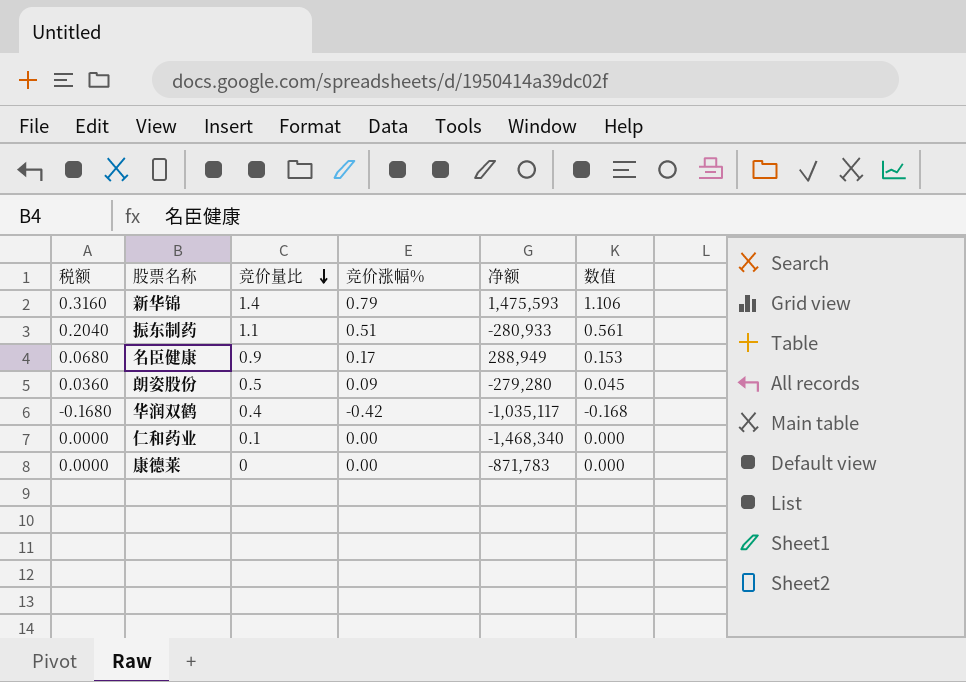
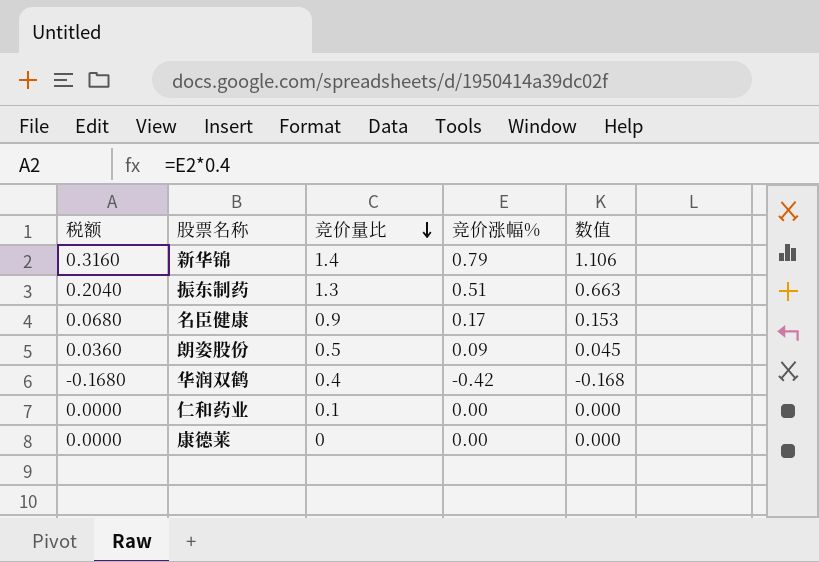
column 净额 | position: 5 -> none
振东制药 | 竞价量比: 1.1 -> 1.3
振东制药 | 数值: 0.561 -> 0.663

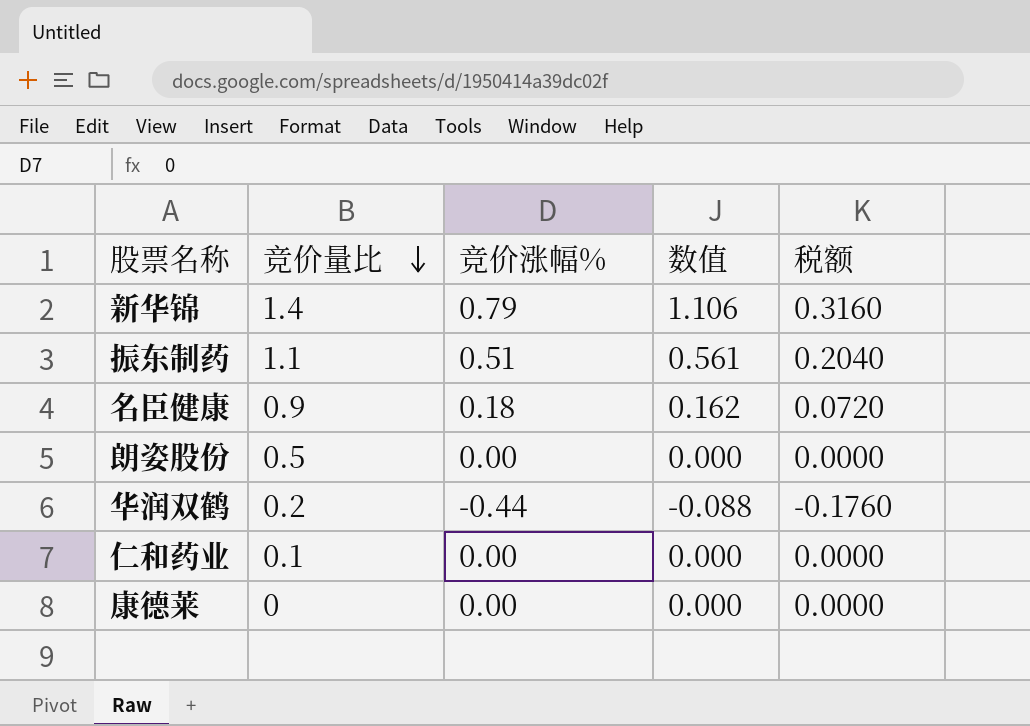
column 税额 | position: 1 -> 5
振东制药 | 竞价量比: 1.3 -> 1.1
振东制药 | 数值: 0.663 -> 0.561
名臣健康 | 竞价涨幅%: 0.17 -> 0.18
名臣健康 | 数值: 0.153 -> 0.162
名臣健康 | 税额: 0.0680 -> 0.0720
朗姿股份 | 竞价涨幅%: 0.09 -> 0.00
朗姿股份 | 数值: 0.045 -> 0.000
朗姿股份 | 税额: 0.0360 -> 0.0000
华润双鹤 | 竞价量比: 0.4 -> 0.2
华润双鹤 | 竞价涨幅%: -0.42 -> -0.44
华润双鹤 | 数值: -0.168 -> -0.088
华润双鹤 | 税额: -0.1680 -> -0.1760

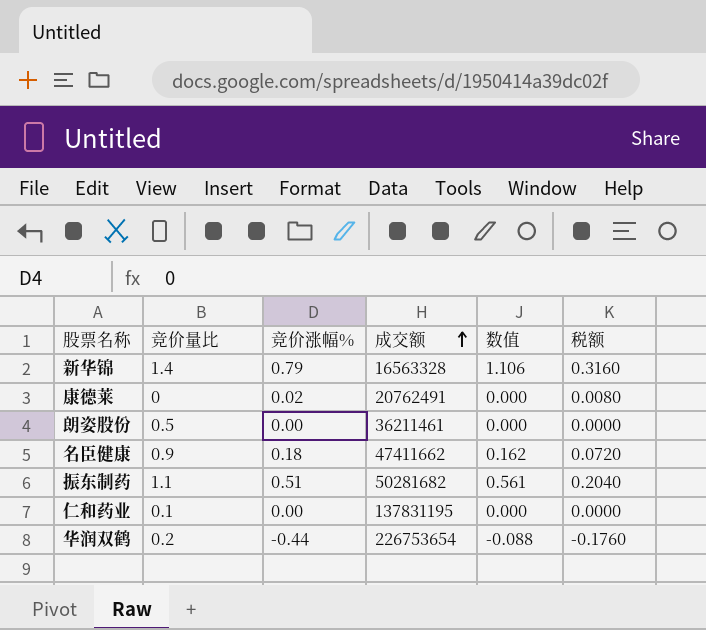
row order: 竞价量比 descending -> 成交额 ascending
column 成交额 | position: none -> 4
康德莱 | 竞价涨幅%: 0.00 -> 0.02
康德莱 | 税额: 0.0000 -> 0.0080

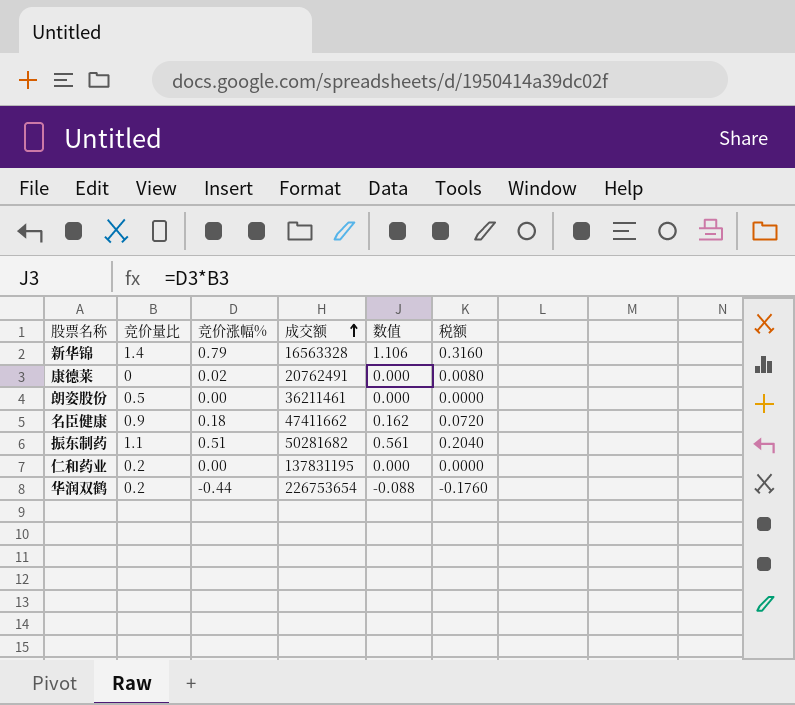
仁和药业 | 竞价量比: 0.1 -> 0.2

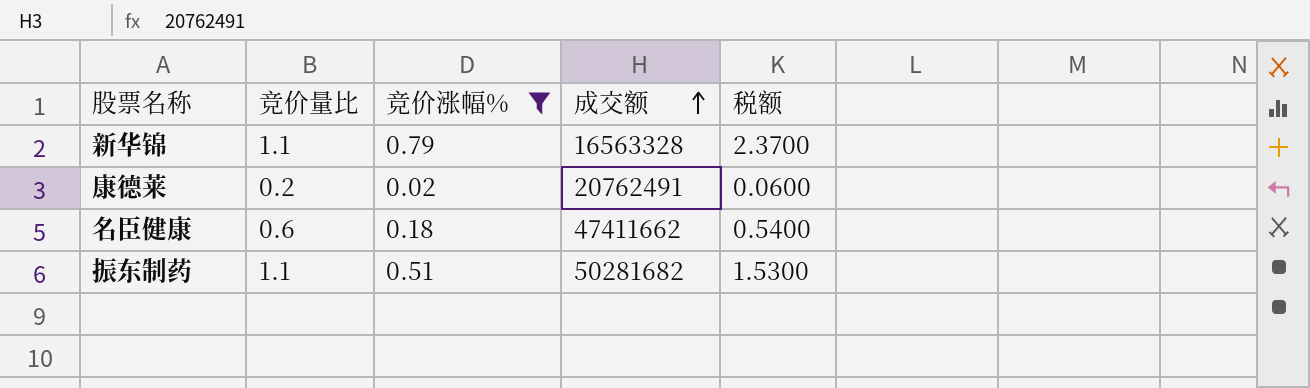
filter: none -> 竞价涨幅% >= 0.02
column 数值 | formula: [竞价量比] * [竞价涨幅%] -> none
column 税额 | formula: [竞价涨幅%] * 0.4 -> [竞价涨幅%] * 3
新华锦 | 竞价量比: 1.4 -> 1.1
康德莱 | 竞价量比: 0 -> 0.2
名臣健康 | 竞价量比: 0.9 -> 0.6

